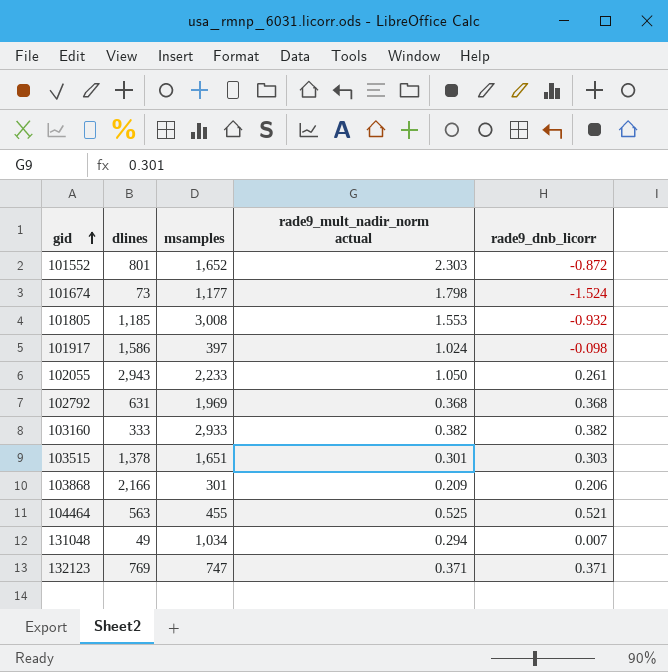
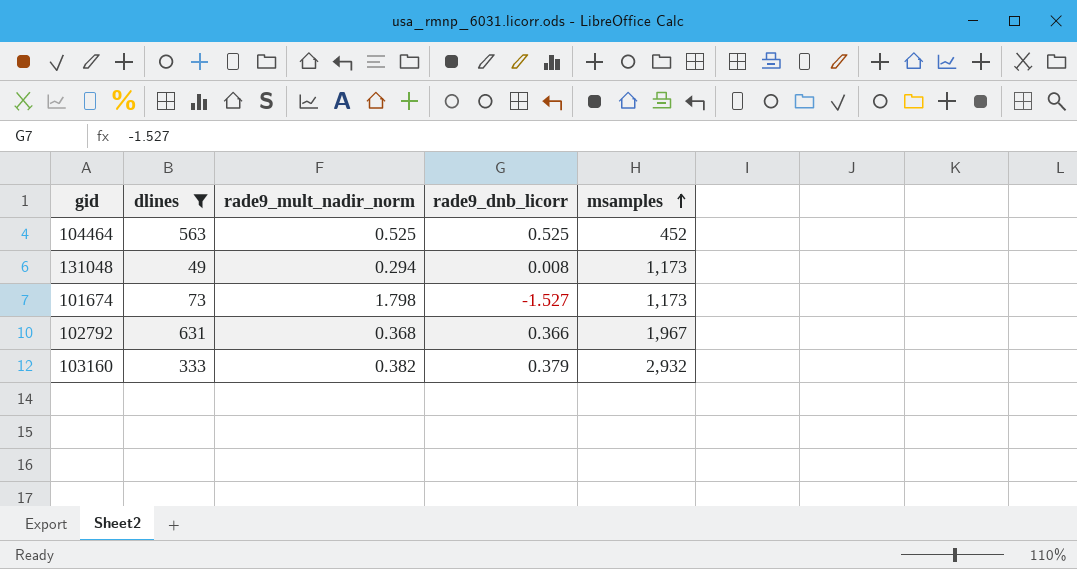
filter: none -> dlines <= 631
row order: gid ascending -> msamples ascending
column name: rade9_mult_nadir_norm actual -> rade9_mult_nadir_norm
column msamples | position: 3 -> 5
104464 | rade9_dnb_licorr: 0.521 -> 0.525
104464 | msamples: 455 -> 452
131048 | rade9_dnb_licorr: 0.007 -> 0.008
131048 | msamples: 1,034 -> 1,173
101674 | rade9_dnb_licorr: -1.524 -> -1.527
101674 | msamples: 1,177 -> 1,173
102792 | rade9_dnb_licorr: 0.368 -> 0.366
102792 | msamples: 1,969 -> 1,967
103160 | rade9_dnb_licorr: 0.382 -> 0.379
103160 | msamples: 2,933 -> 2,932

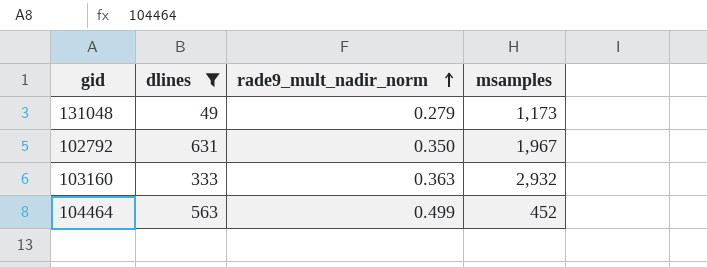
row order: msamples ascending -> rade9_mult_nadir_norm ascending
column rade9_dnb_licorr | position: 4 -> none
row 101674: 73 | 1.798 | -1.527 | 1,173 -> none
131048 | rade9_mult_nadir_norm: 0.294 -> 0.279
102792 | rade9_mult_nadir_norm: 0.368 -> 0.350
103160 | rade9_mult_nadir_norm: 0.382 -> 0.363
104464 | rade9_mult_nadir_norm: 0.525 -> 0.499

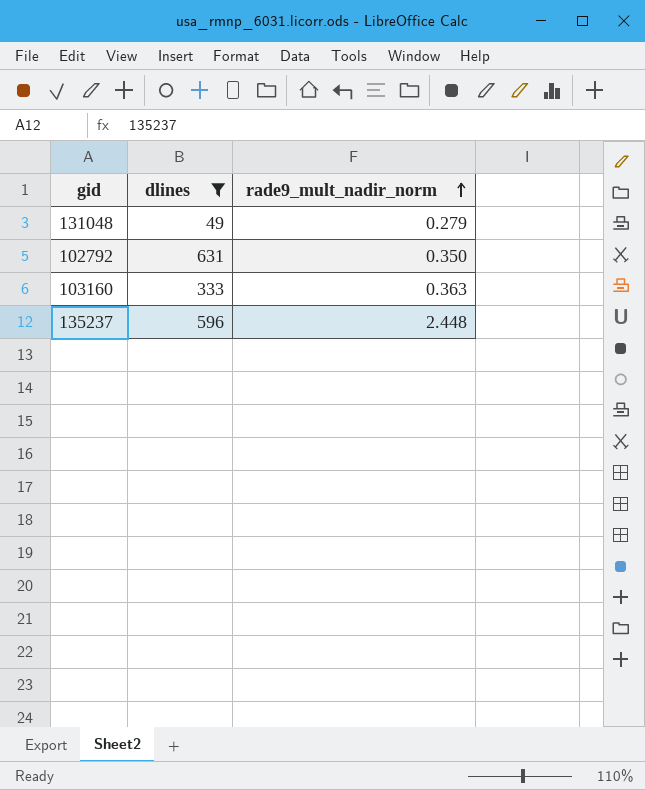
column msamples | position: 4 -> none
row 104464: 563 | 0.499 | 452 -> none
row 135237: none -> 596 | 2.448

